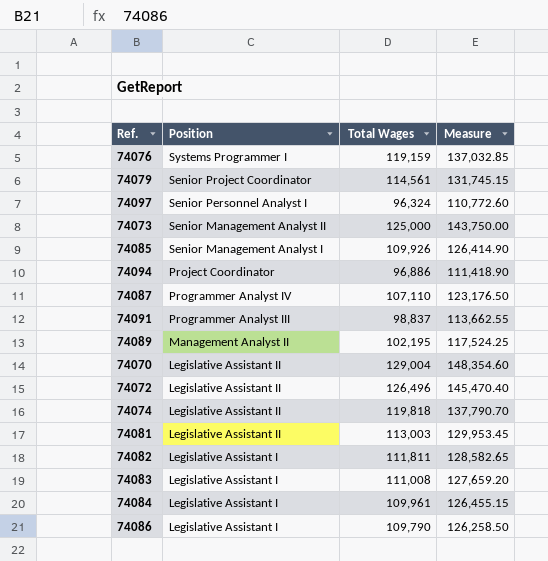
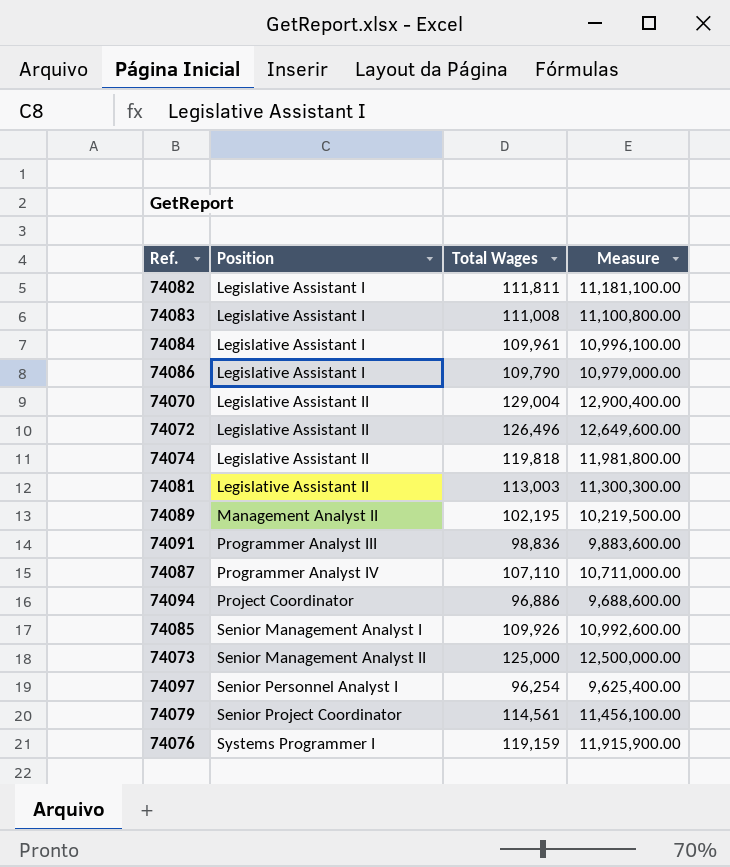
row order: Position descending -> Position ascending
column Measure | formula: [Total Wages] * 1.15 -> [Total Wages] * 100
74091 | Total Wages: 98,837 -> 98,836
74097 | Total Wages: 96,324 -> 96,254

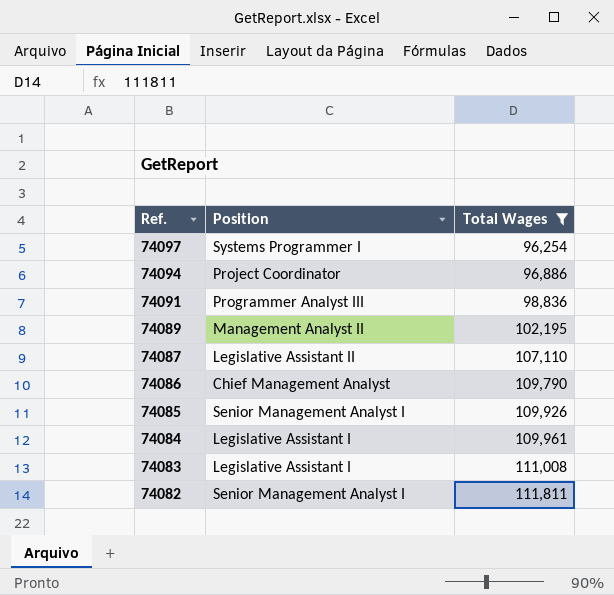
filter: none -> Total Wages <= 111,811
row order: Position ascending -> Ref. descending
column Measure | formula: [Total Wages] * 100 -> none
74097 | Position: Senior Personnel Analyst I -> Systems Programmer I
74087 | Position: Programmer Analyst IV -> Legislative Assistant II
74086 | Position: Legislative Assistant I -> Chief Management Analyst
74082 | Position: Legislative Assistant I -> Senior Management Analyst I

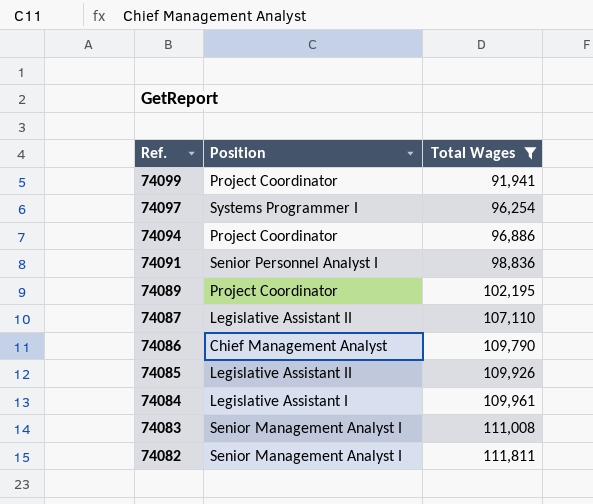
row 74099: none -> Project Coordinator | 91,941
74091 | Position: Programmer Analyst III -> Senior Personnel Analyst I
74089 | Position: Management Analyst II -> Project Coordinator
74085 | Position: Senior Management Analyst I -> Legislative Assistant II
74083 | Position: Legislative Assistant I -> Senior Management Analyst I

